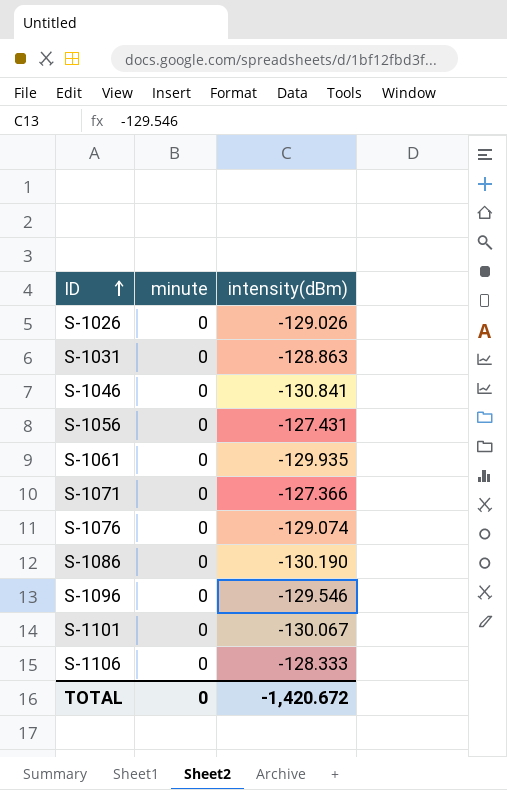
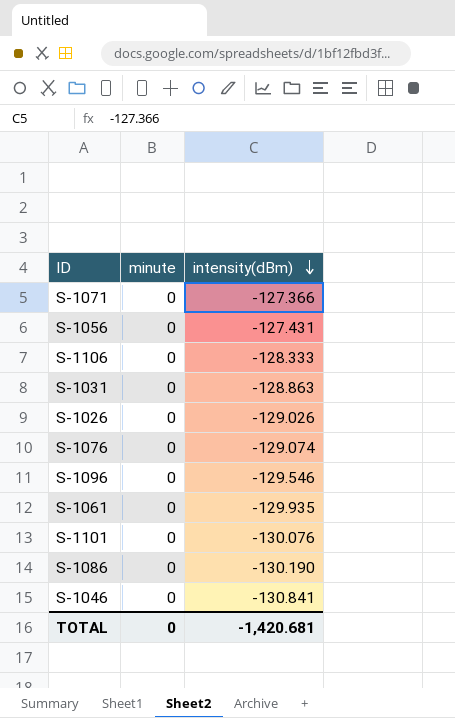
row order: ID ascending -> intensity(dBm) descending
S-1101 | intensity(dBm): -130.067 -> -130.076
TOTAL | intensity(dBm): -1,420.672 -> -1,420.681

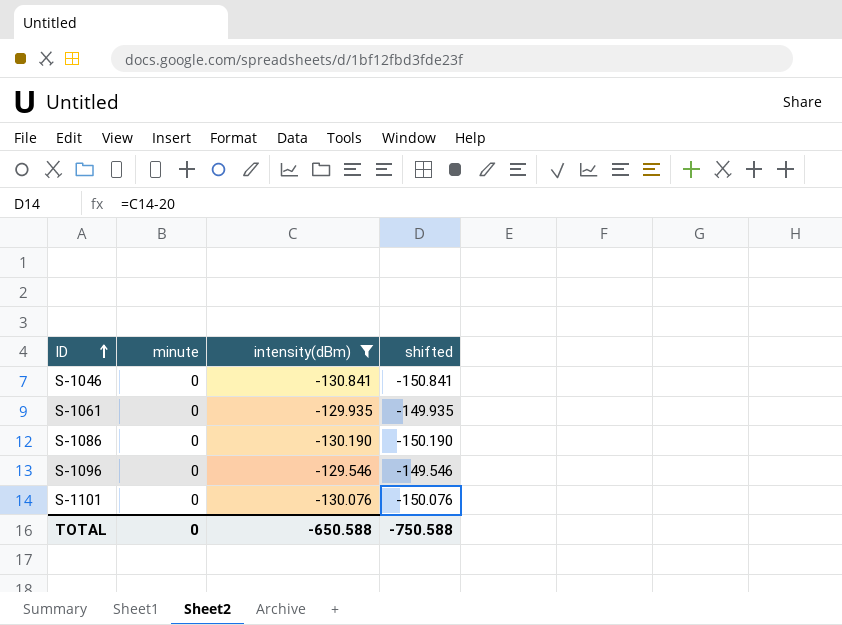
filter: none -> intensity(dBm) <= -129.546
row order: intensity(dBm) descending -> ID ascending
column shifted | formula: none -> [intensity(dBm)] - 20
TOTAL | intensity(dBm): -1,420.681 -> -650.588

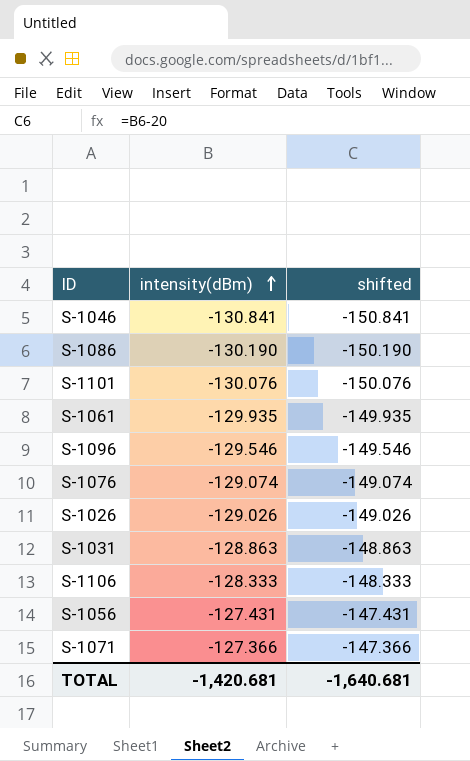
filter: intensity(dBm) <= -129.546 -> none
row order: ID ascending -> intensity(dBm) ascending
column minute | position: 2 -> none
TOTAL | intensity(dBm): -650.588 -> -1,420.681
TOTAL | shifted: -750.588 -> -1,640.681

